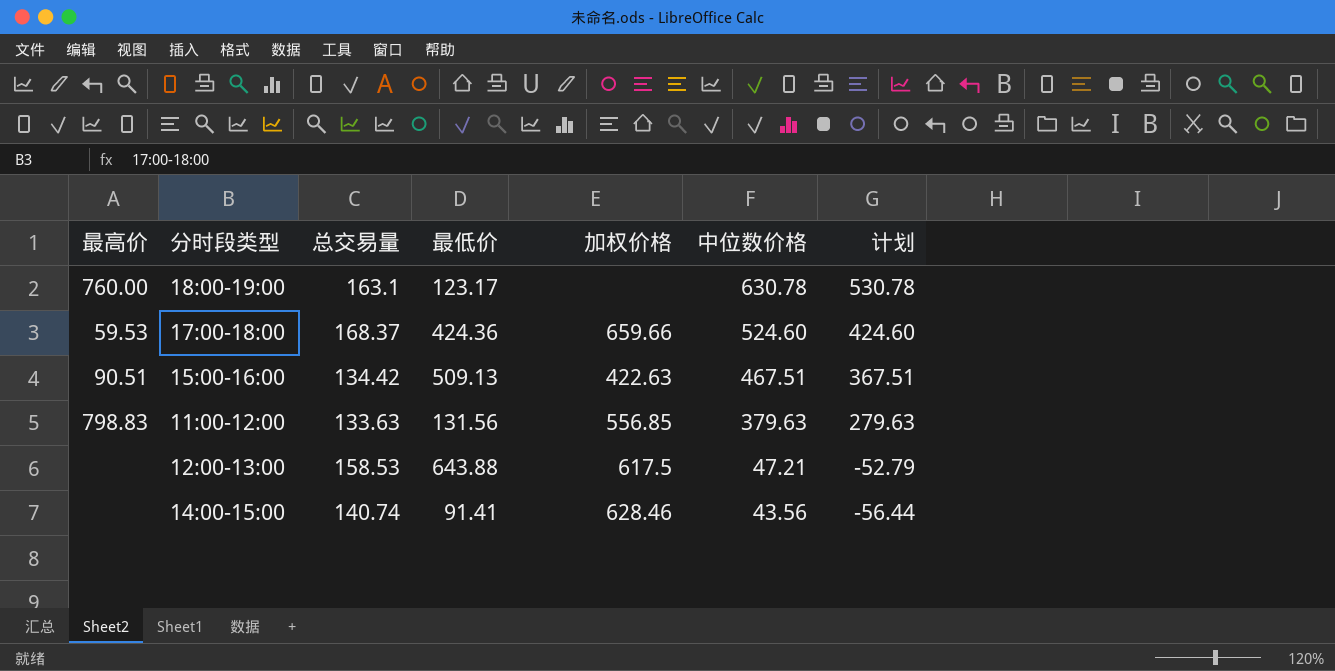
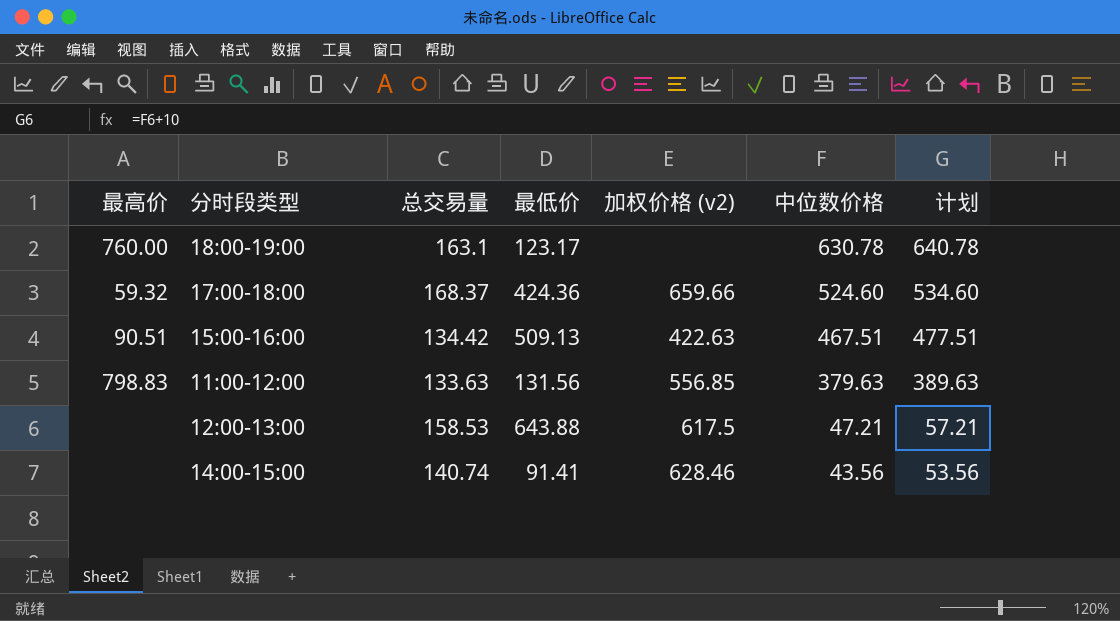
column name: 加权价格 -> 加权价格 (v2)
column 计划 | formula: [中位数价格] - 100 -> [中位数价格] + 10
17:00-18:00 | 最高价: 59.53 -> 59.32

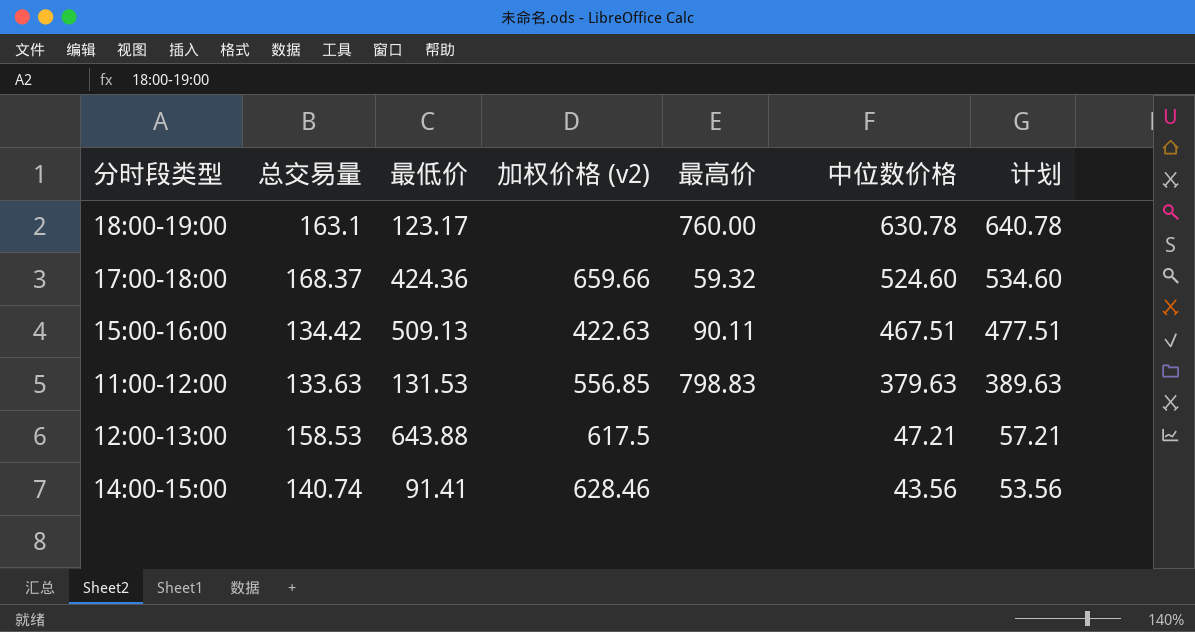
column 最高价 | position: 1 -> 5
15:00-16:00 | 最高价: 90.51 -> 90.11
11:00-12:00 | 最低价: 131.56 -> 131.53

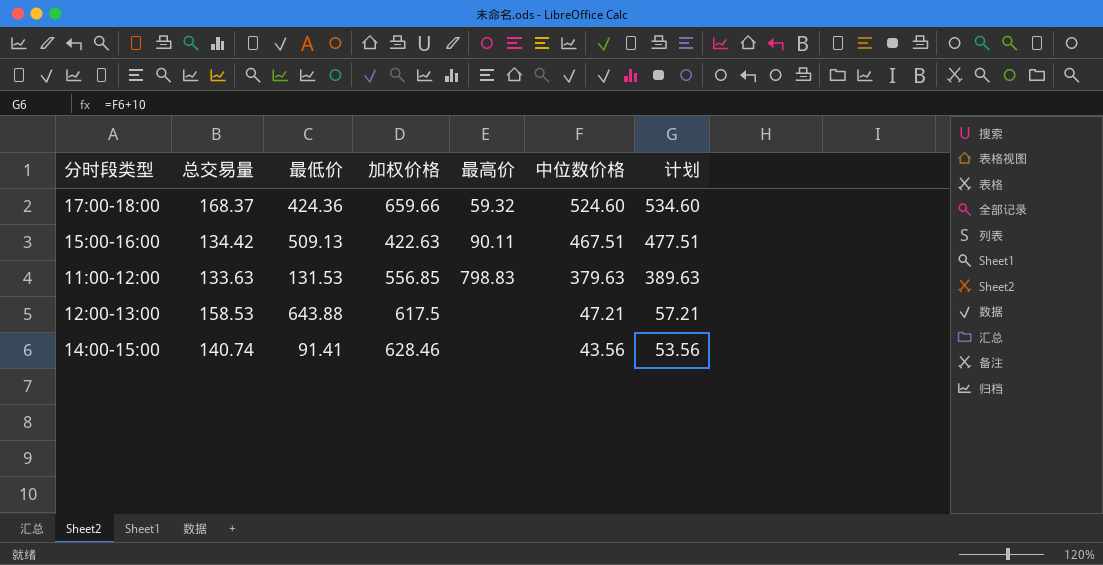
column name: 加权价格 (v2) -> 加权价格
row 18:00-19:00: 163.1 | 123.17 | none | 760.00 | 630.78 | 640.78 -> none

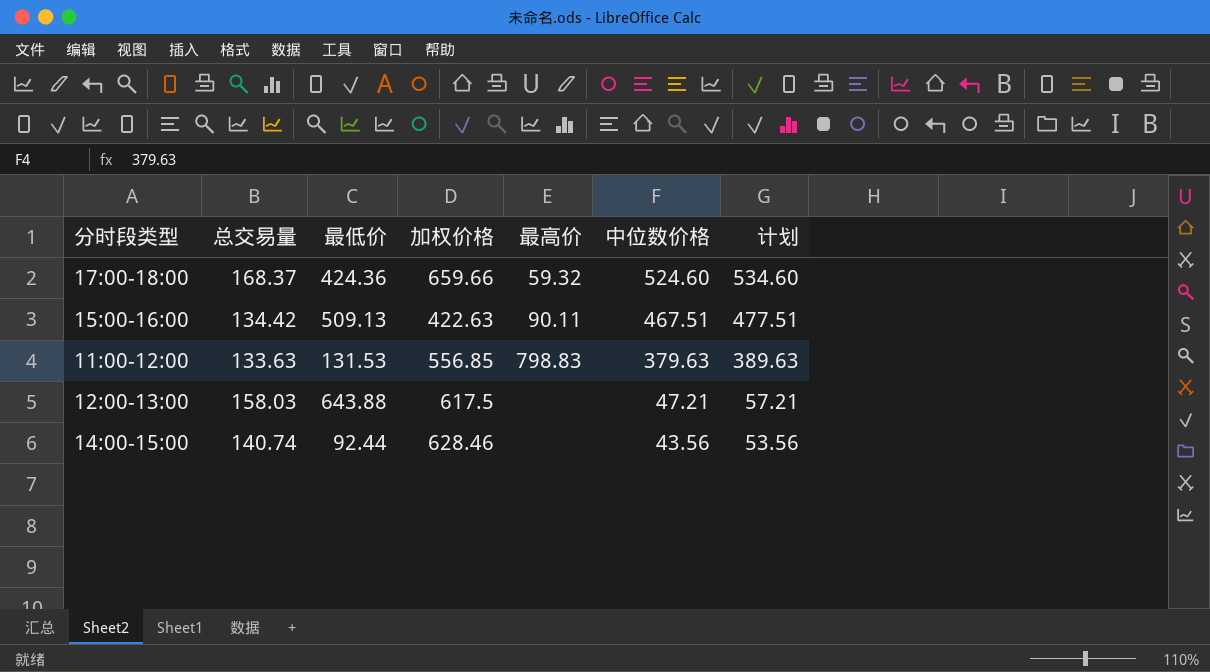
12:00-13:00 | 总交易量: 158.53 -> 158.03
14:00-15:00 | 最低价: 91.41 -> 92.44

